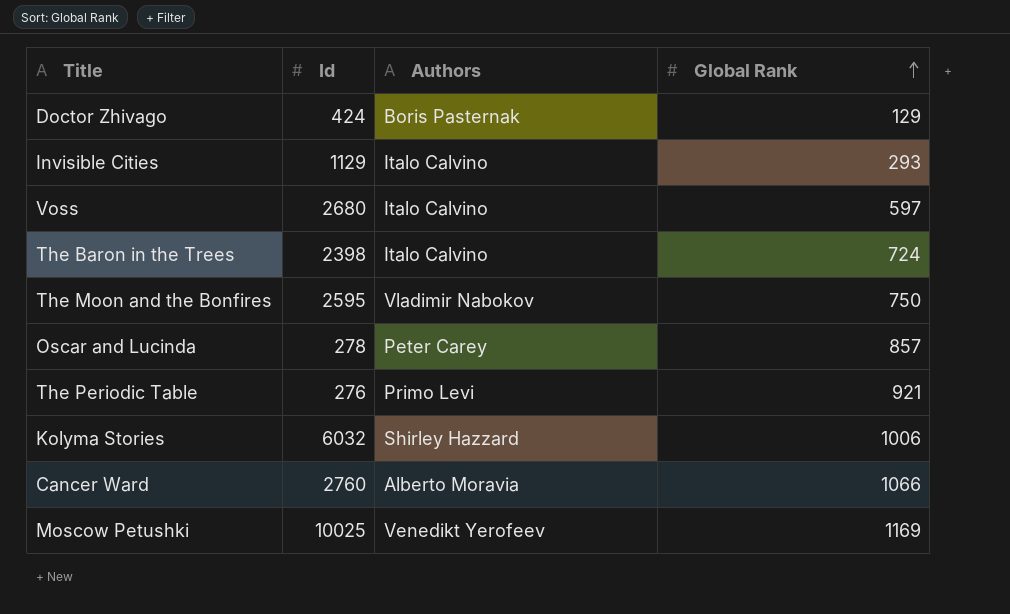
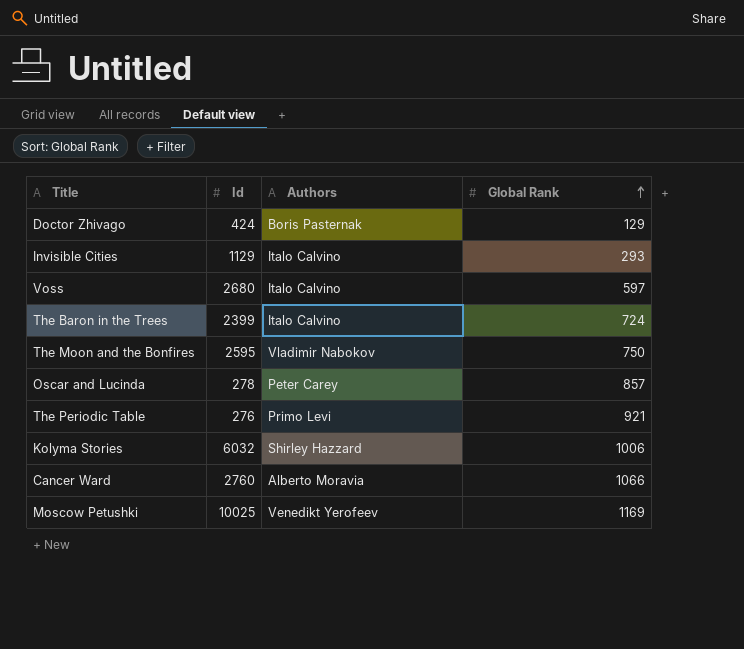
The Baron in the Trees | Id: 2398 -> 2399

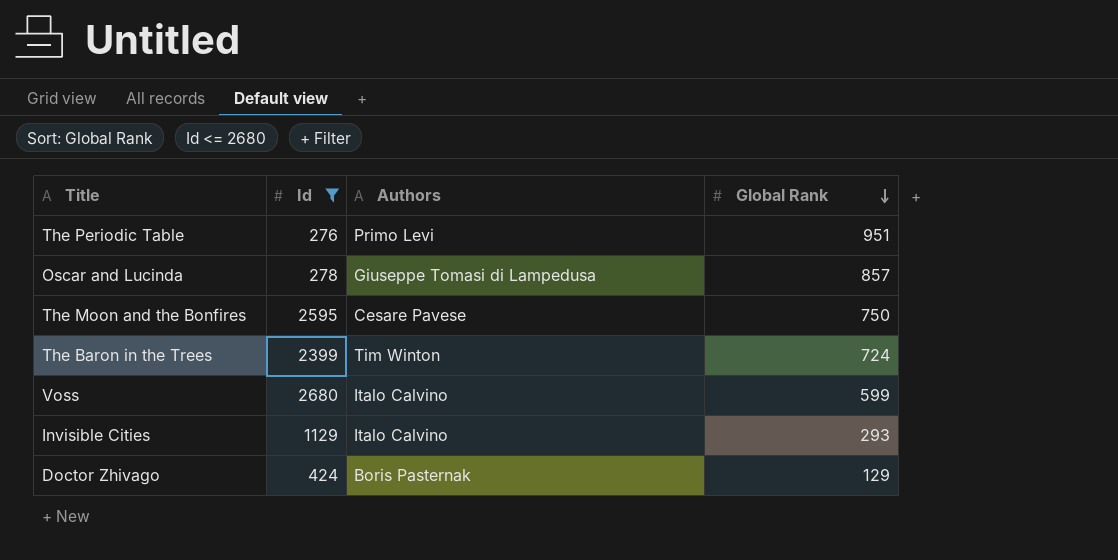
filter: none -> Id <= 2680
row order: Global Rank ascending -> Global Rank descending
The Periodic Table | Global Rank: 921 -> 951
Oscar and Lucinda | Authors: Peter Carey -> Giuseppe Tomasi di Lampedusa
The Moon and the Bonfires | Authors: Vladimir Nabokov -> Cesare Pavese
The Baron in the Trees | Authors: Italo Calvino -> Tim Winton
Voss | Global Rank: 597 -> 599

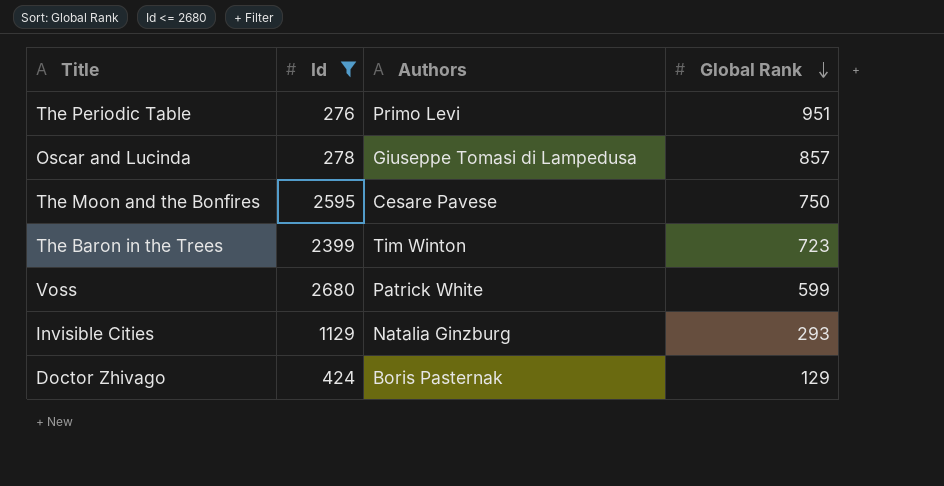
The Baron in the Trees | Global Rank: 724 -> 723
Voss | Authors: Italo Calvino -> Patrick White
Invisible Cities | Authors: Italo Calvino -> Natalia Ginzburg

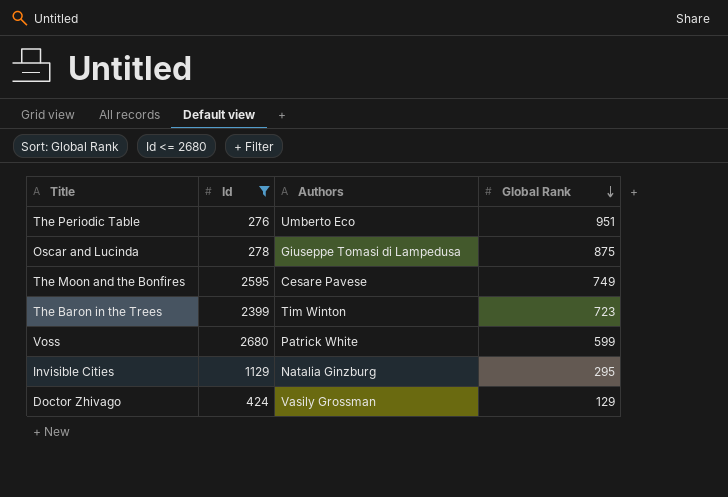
The Periodic Table | Authors: Primo Levi -> Umberto Eco
Oscar and Lucinda | Global Rank: 857 -> 875
The Moon and the Bonfires | Global Rank: 750 -> 749
Invisible Cities | Global Rank: 293 -> 295
Doctor Zhivago | Authors: Boris Pasternak -> Vasily Grossman

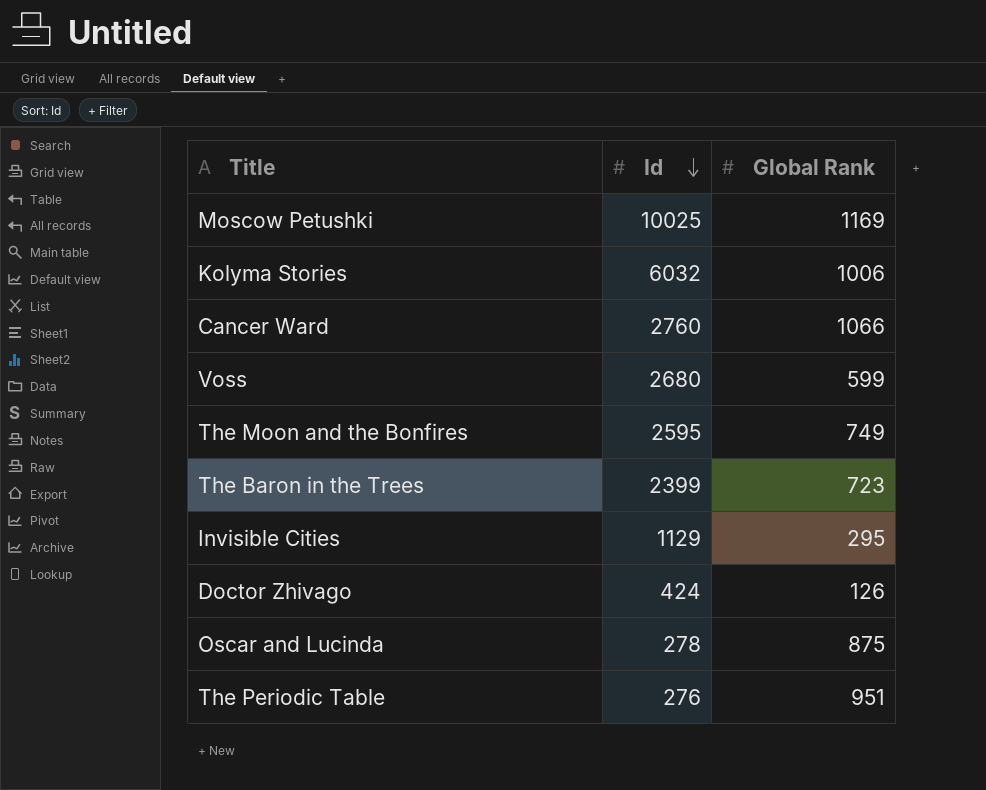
filter: Id <= 2680 -> none
row order: Global Rank descending -> Id descending
column Authors | position: 3 -> none
Doctor Zhivago | Global Rank: 129 -> 126

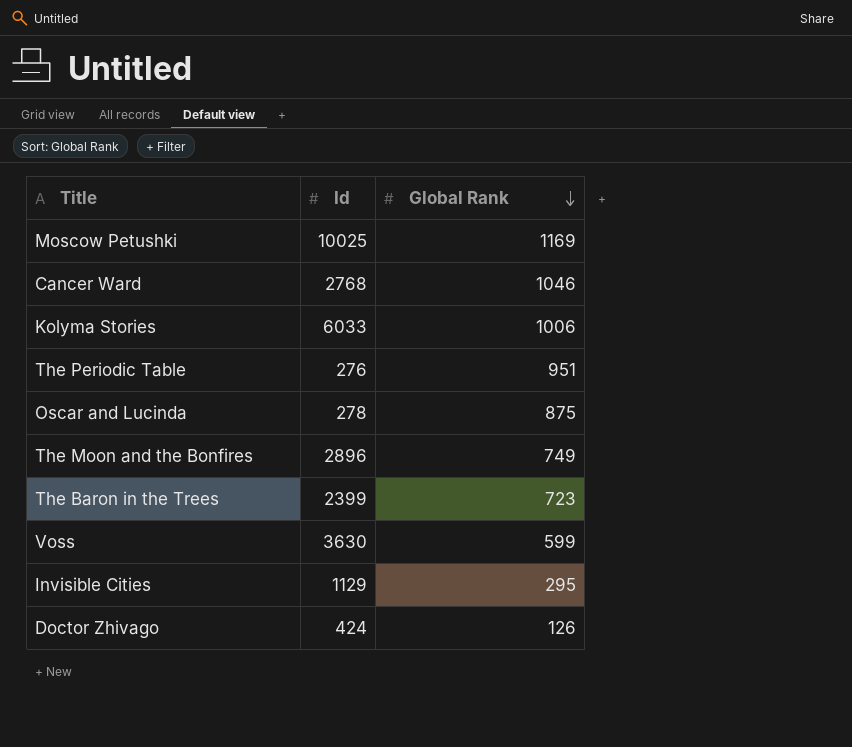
row order: Id descending -> Global Rank descending
Cancer Ward | Id: 2760 -> 2768
Cancer Ward | Global Rank: 1066 -> 1046
Kolyma Stories | Id: 6032 -> 6033
The Moon and the Bonfires | Id: 2595 -> 2896
Voss | Id: 2680 -> 3630

